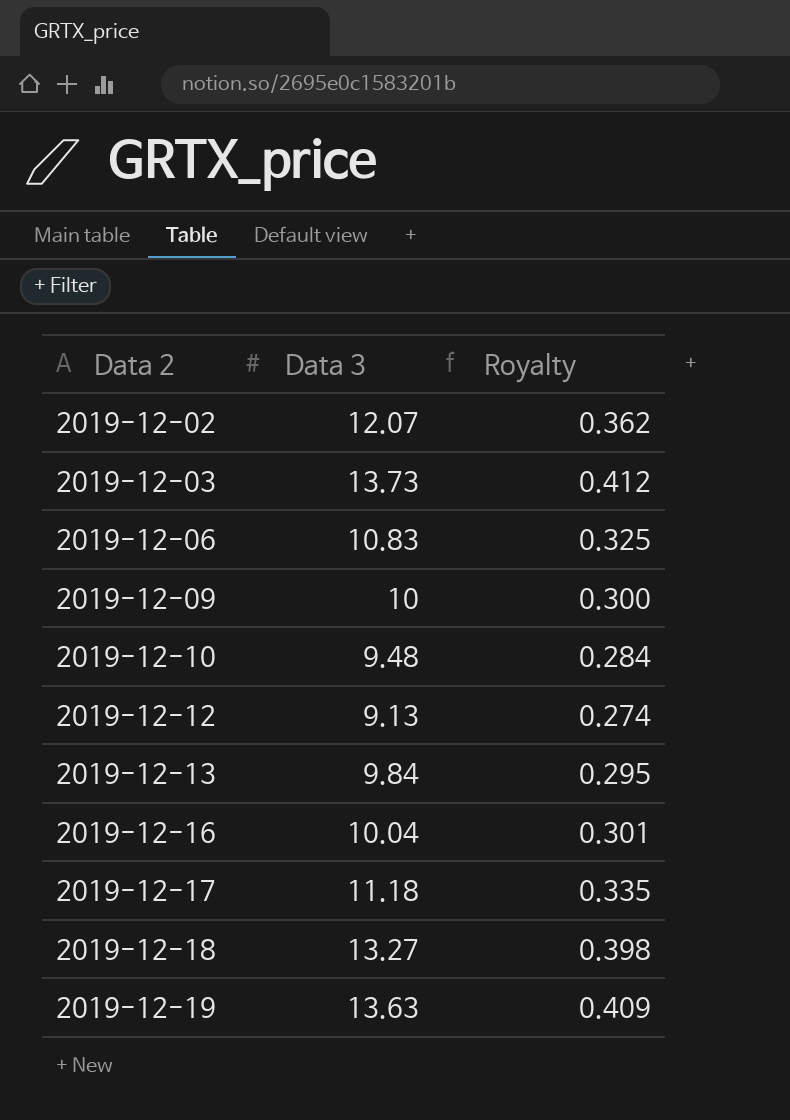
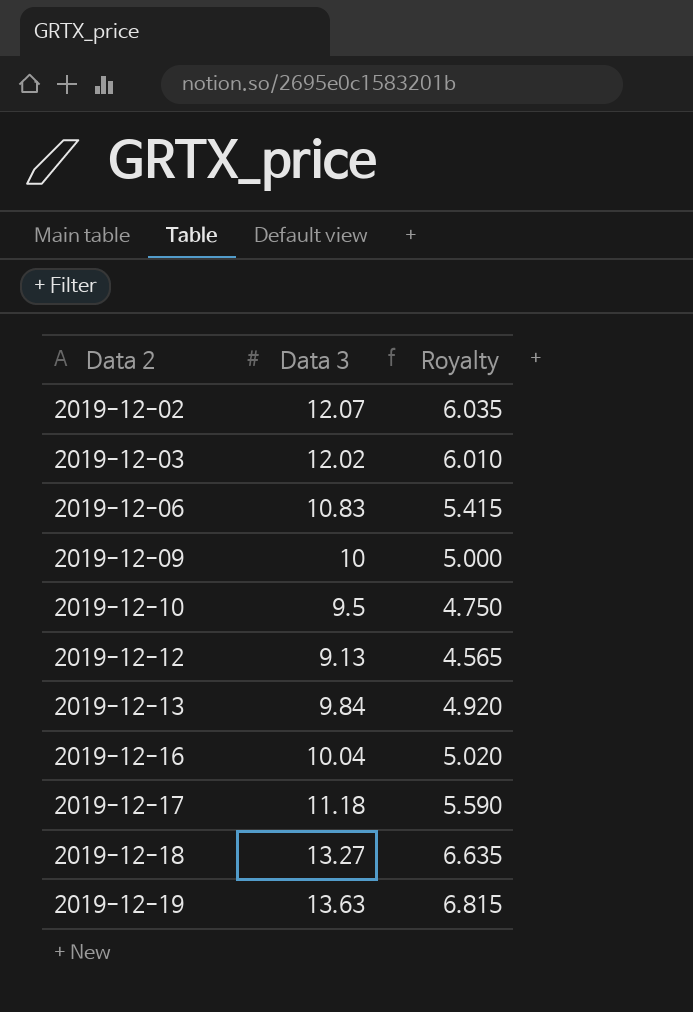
column Royalty | formula: [Data 3] * 0.03 -> [Data 3] * 0.5
2019-12-03 | Data 3: 13.73 -> 12.02
2019-12-10 | Data 3: 9.48 -> 9.5

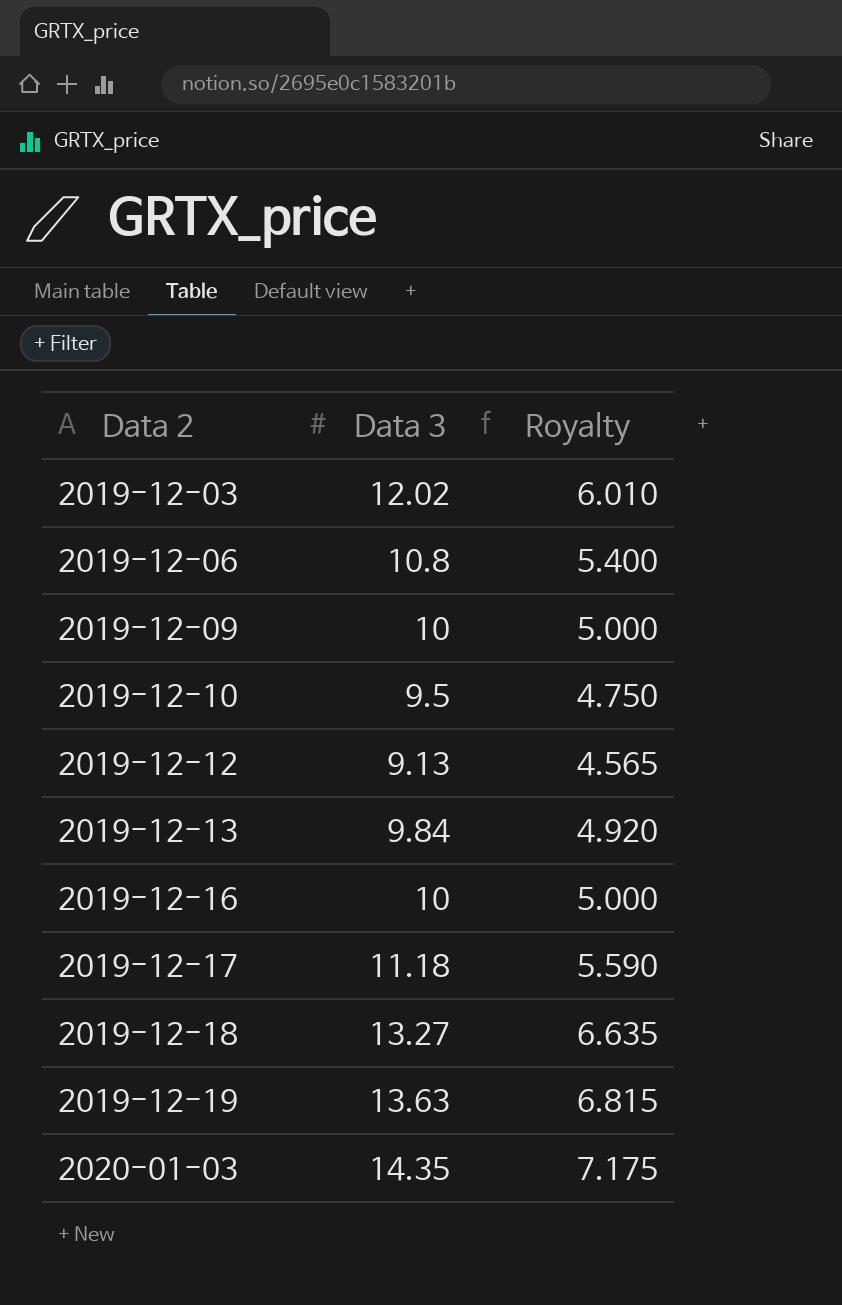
row 2019-12-02: 12.07 | 6.035 -> none
2019-12-06 | Data 3: 10.83 -> 10.8
2019-12-06 | Royalty: 5.415 -> 5.400
2019-12-16 | Data 3: 10.04 -> 10
2019-12-16 | Royalty: 5.020 -> 5.000
row 2020-01-03: none -> 14.35 | 7.175

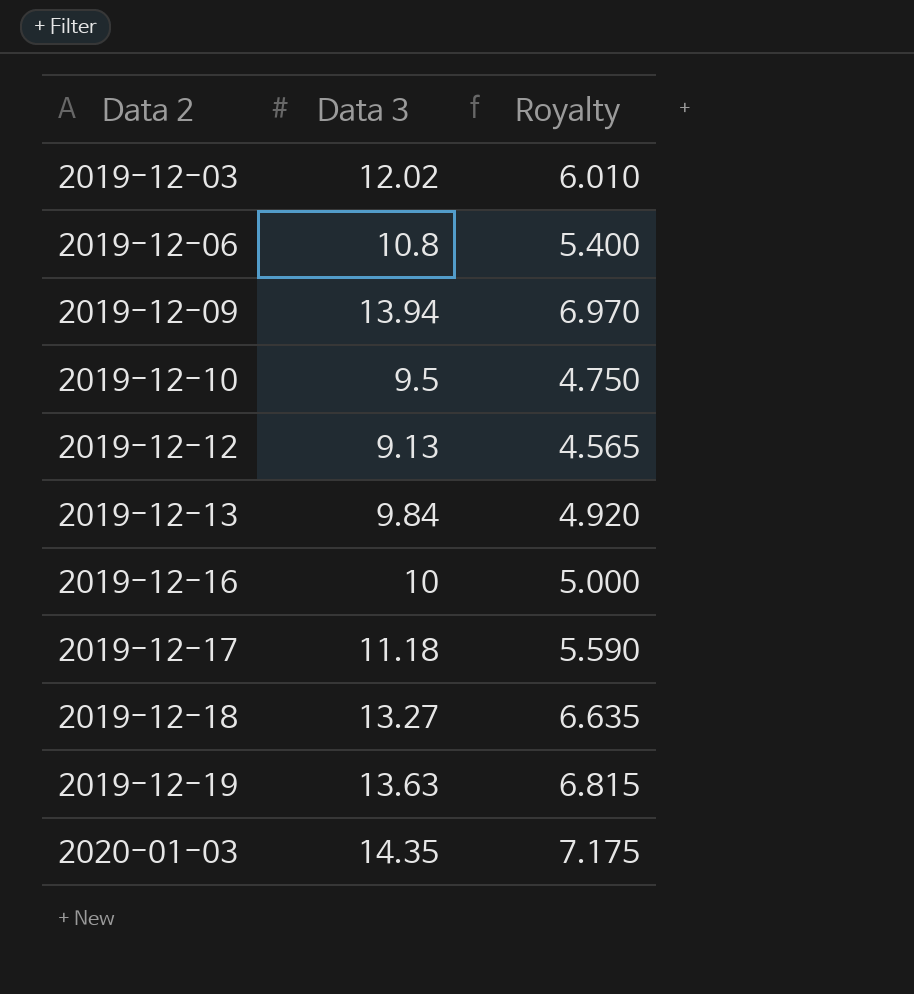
2019-12-09 | Data 3: 10 -> 13.94
2019-12-09 | Royalty: 5.000 -> 6.970

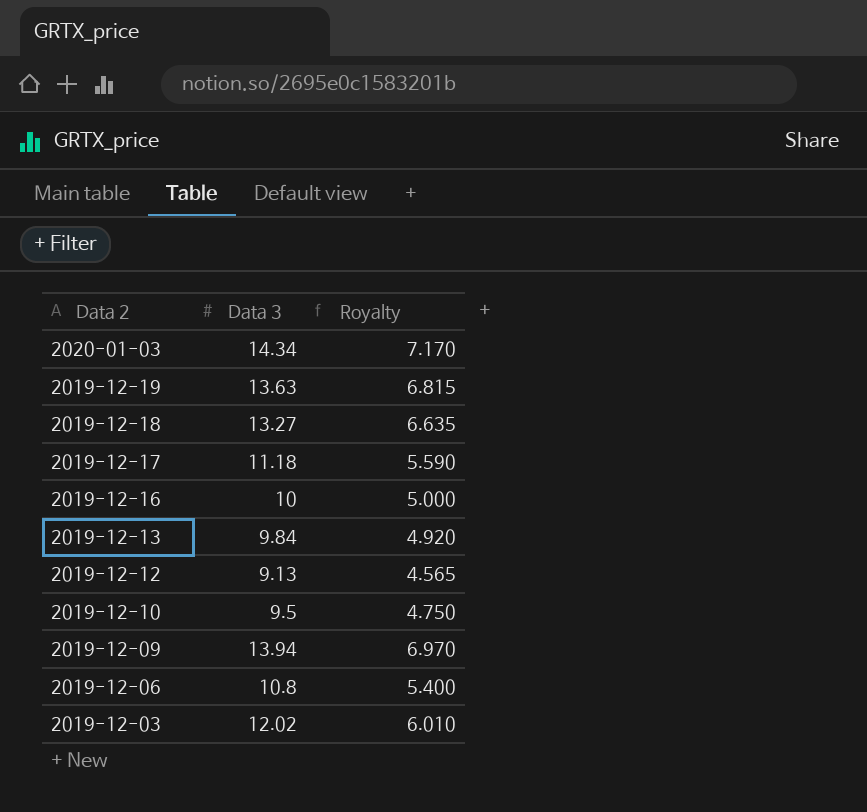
row order: Data 2 ascending -> Data 2 descending
2020-01-03 | Data 3: 14.35 -> 14.34
2020-01-03 | Royalty: 7.175 -> 7.170

